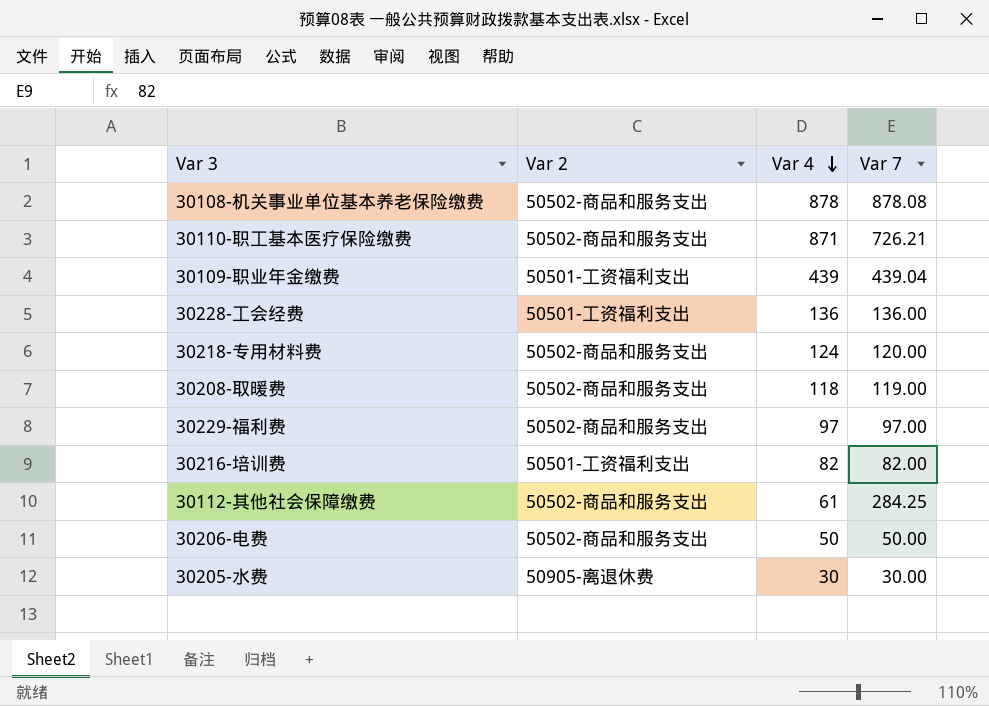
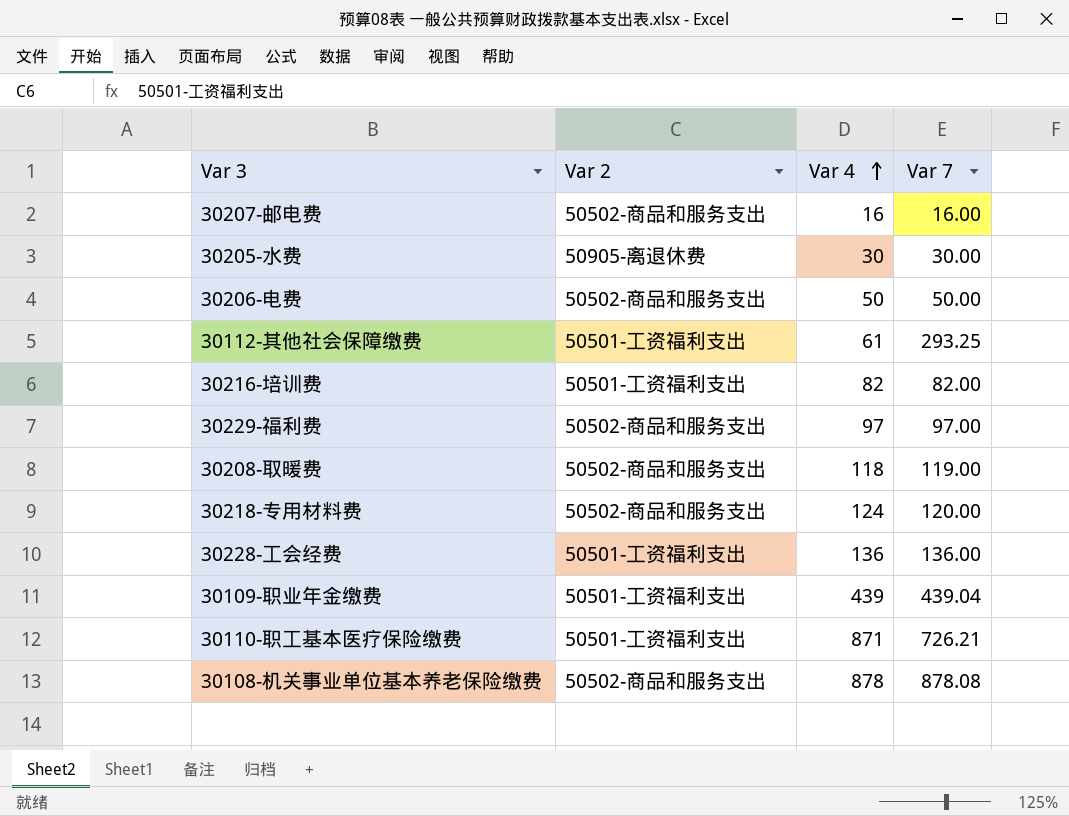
row order: Var 4 descending -> Var 4 ascending
row 30207-邮电费: none -> 50502-商品和服务支出 | 16 | 16.00
30112-其他社会保障缴费 | Var 2: 50502-商品和服务支出 -> 50501-工资福利支出
30112-其他社会保障缴费 | Var 7: 284.25 -> 293.25
30110-职工基本医疗保险缴费 | Var 2: 50502-商品和服务支出 -> 50501-工资福利支出

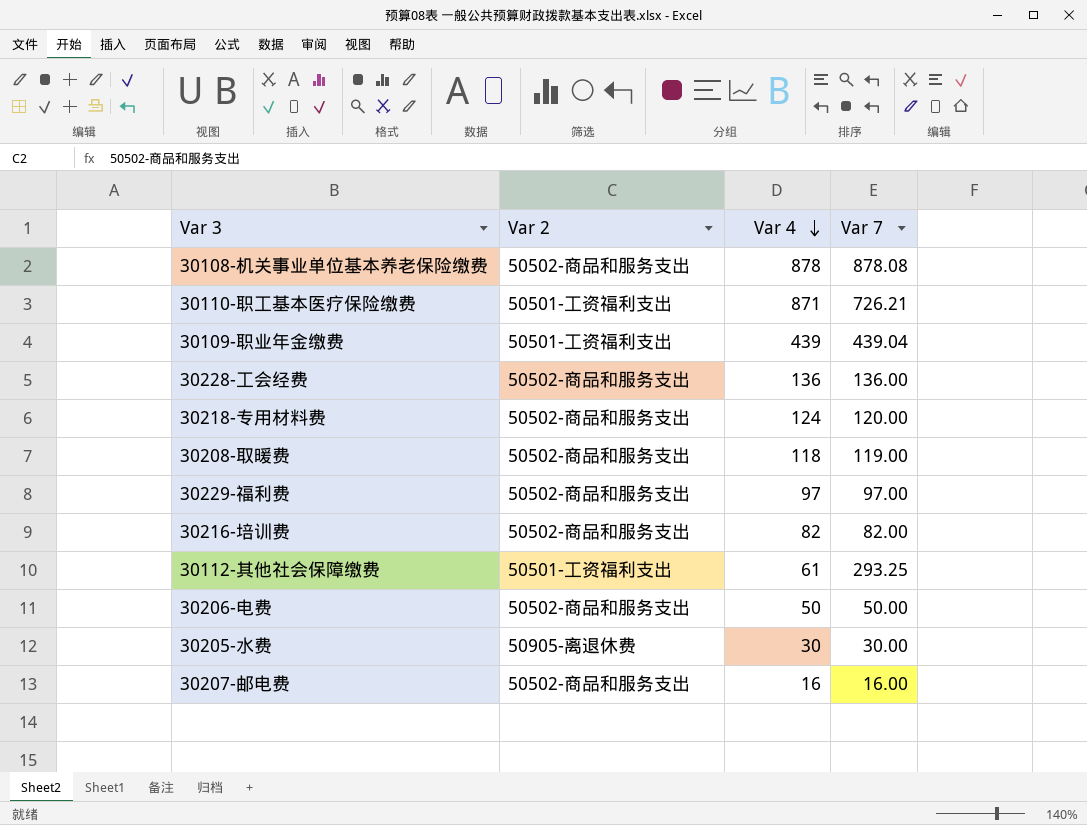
row order: Var 4 ascending -> Var 4 descending
30228-工会经费 | Var 2: 50501-工资福利支出 -> 50502-商品和服务支出
30216-培训费 | Var 2: 50501-工资福利支出 -> 50502-商品和服务支出

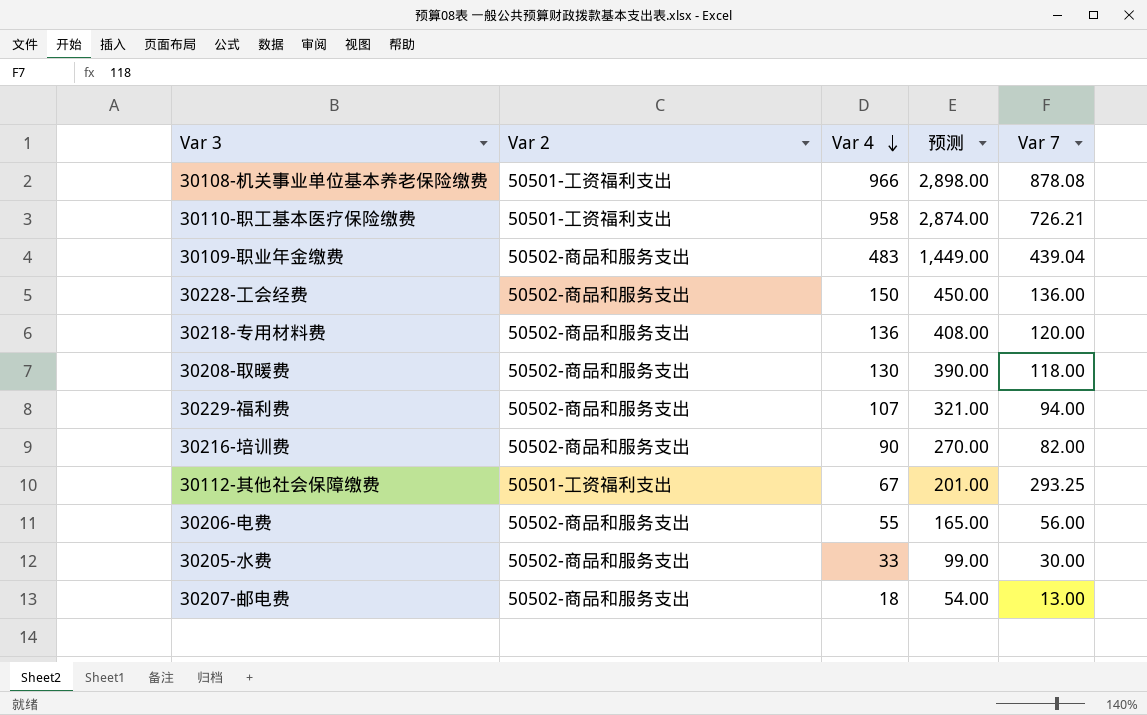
column 预测 | formula: none -> [Var 4] * 3
30108-机关事业单位基本养老保险缴费 | Var 2: 50502-商品和服务支出 -> 50501-工资福利支出
30108-机关事业单位基本养老保险缴费 | Var 4: 878 -> 966
30110-职工基本医疗保险缴费 | Var 4: 871 -> 958
30109-职业年金缴费 | Var 2: 50501-工资福利支出 -> 50502-商品和服务支出
30109-职业年金缴费 | Var 4: 439 -> 483
30228-工会经费 | Var 4: 136 -> 150
30218-专用材料费 | Var 4: 124 -> 136
30208-取暖费 | Var 4: 118 -> 130
30208-取暖费 | Var 7: 119.00 -> 118.00
30229-福利费 | Var 4: 97 -> 107
30229-福利费 | Var 7: 97.00 -> 94.00
30216-培训费 | Var 4: 82 -> 90
30112-其他社会保障缴费 | Var 4: 61 -> 67
30206-电费 | Var 4: 50 -> 55
30206-电费 | Var 7: 50.00 -> 56.00
30205-水费 | Var 2: 50905-离退休费 -> 50502-商品和服务支出
30205-水费 | Var 4: 30 -> 33
30207-邮电费 | Var 4: 16 -> 18
30207-邮电费 | Var 7: 16.00 -> 13.00

